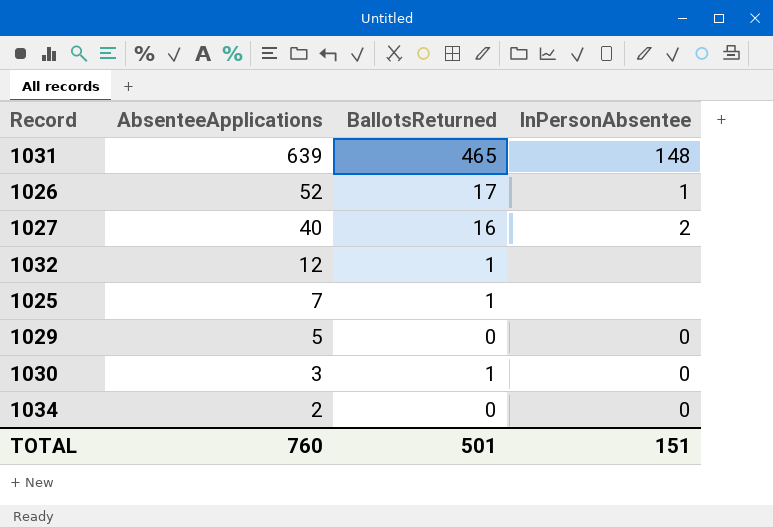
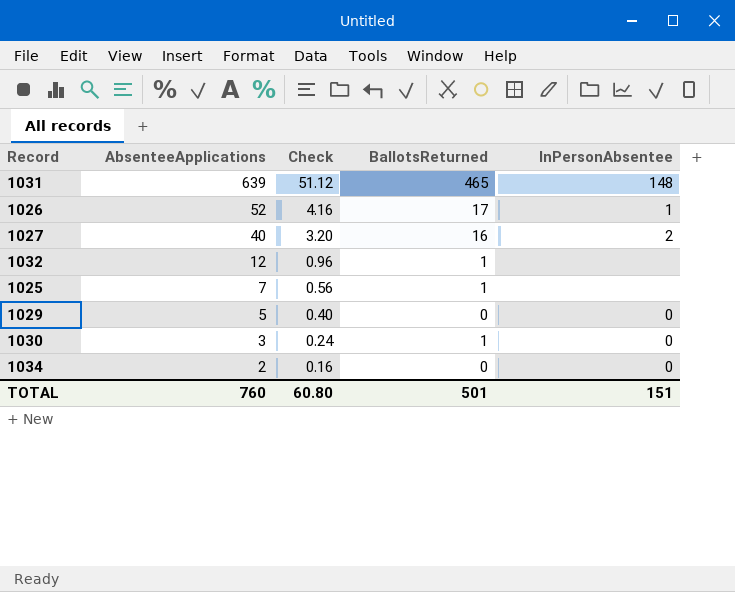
column Check | formula: none -> [AbsenteeApplications] * 0.08

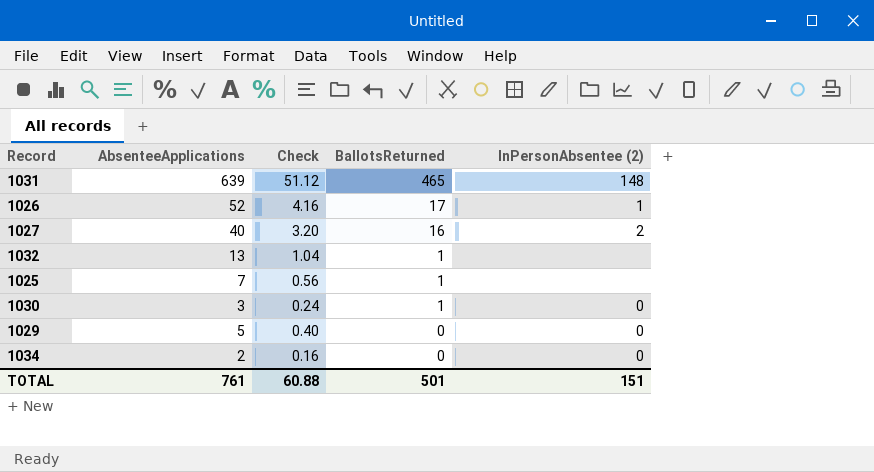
row order: AbsenteeApplications descending -> BallotsReturned descending
column name: InPersonAbsentee -> InPersonAbsentee (2)
1032 | AbsenteeApplications: 12 -> 13
1032 | Check: 0.96 -> 1.04
TOTAL | AbsenteeApplications: 760 -> 761
TOTAL | Check: 60.80 -> 60.88

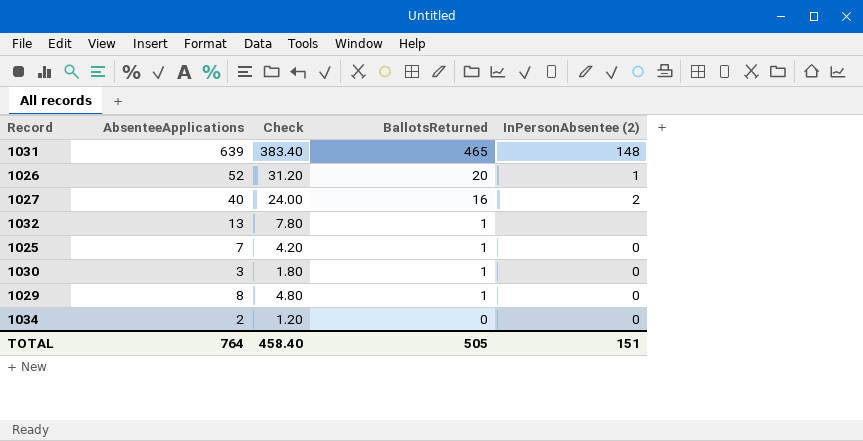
column Check | formula: [AbsenteeApplications] * 0.08 -> [AbsenteeApplications] * 0.6
1026 | BallotsReturned: 17 -> 20
1025 | InPersonAbsentee (2): none -> 0
1029 | AbsenteeApplications: 5 -> 8
1029 | BallotsReturned: 0 -> 1
TOTAL | AbsenteeApplications: 761 -> 764
TOTAL | Check: 60.88 -> 458.40
TOTAL | BallotsReturned: 501 -> 505

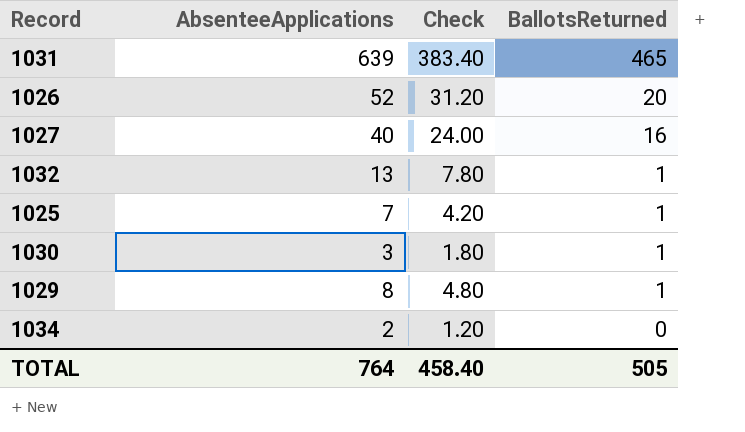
column InPersonAbsentee (2) | position: 5 -> none

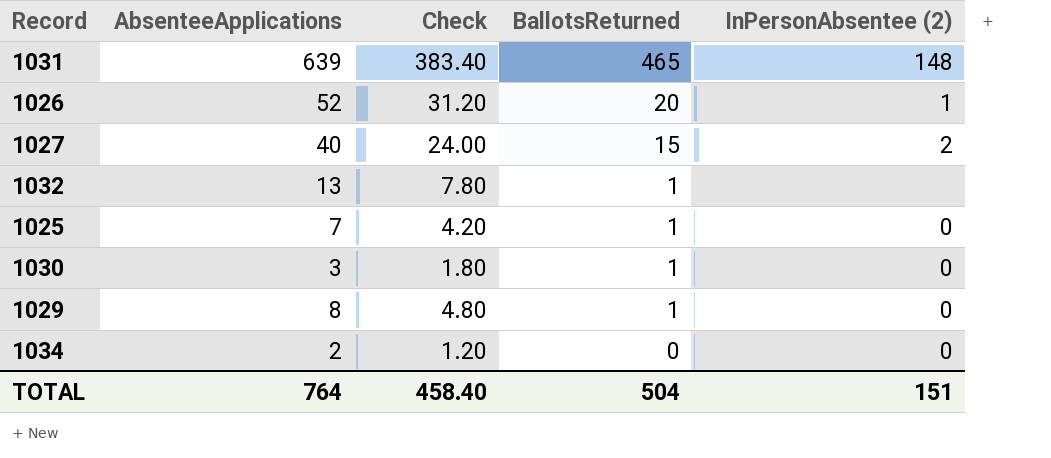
column InPersonAbsentee (2) | position: none -> 5
1027 | BallotsReturned: 16 -> 15
TOTAL | BallotsReturned: 505 -> 504

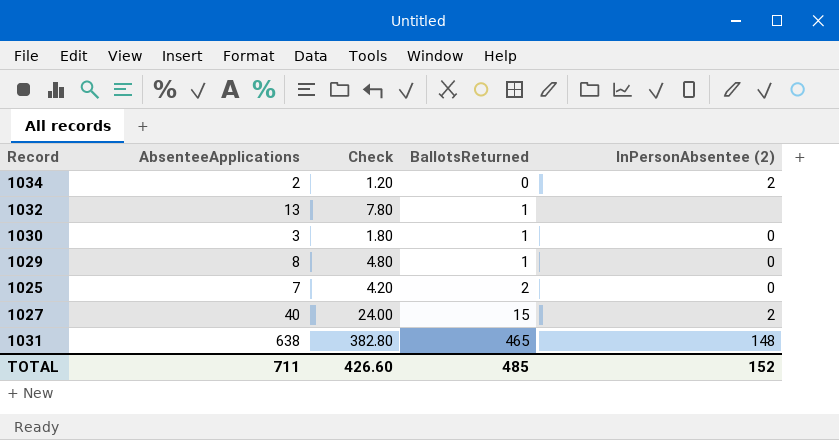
row order: BallotsReturned descending -> BallotsReturned ascending
row 1026: 52 | 31.20 | 20 | 1 -> none
1034 | InPersonAbsentee (2): 0 -> 2
1025 | BallotsReturned: 1 -> 2
1031 | AbsenteeApplications: 639 -> 638
1031 | Check: 383.40 -> 382.80
TOTAL | AbsenteeApplications: 764 -> 711
TOTAL | Check: 458.40 -> 426.60
TOTAL | BallotsReturned: 504 -> 485
TOTAL | InPersonAbsentee (2): 151 -> 152

